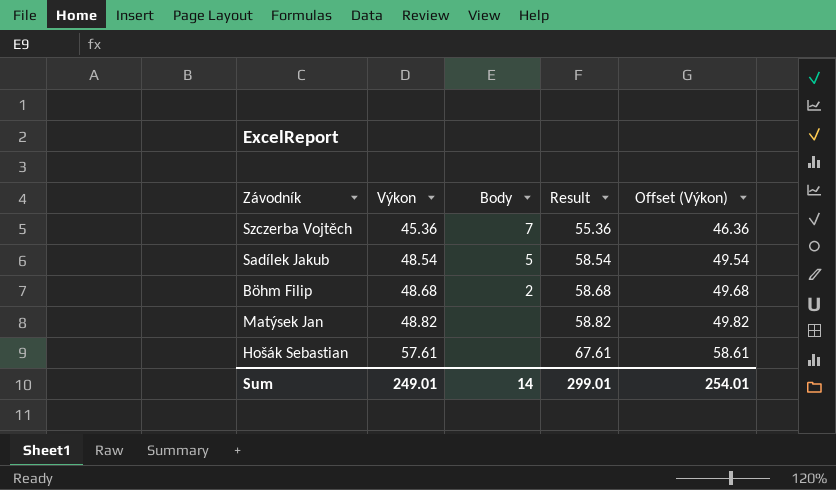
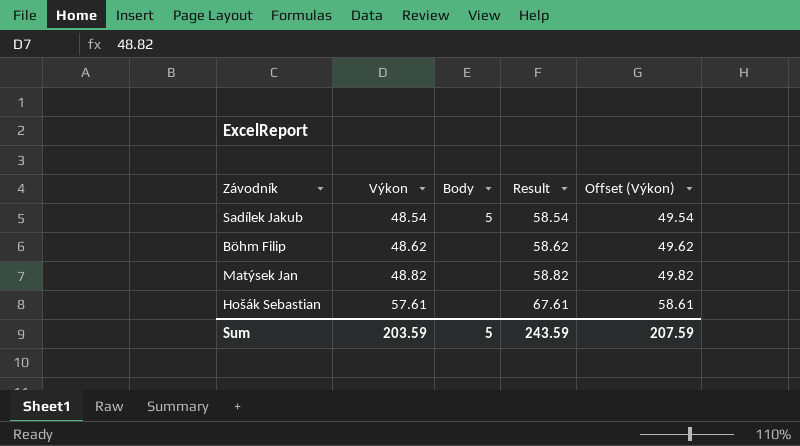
row Szczerba Vojtěch: 45.36 | 7 | 55.36 | 46.36 -> none
Böhm Filip | Výkon: 48.68 -> 48.62
Böhm Filip | Body: 2 -> none
Böhm Filip | Result: 58.68 -> 58.62
Böhm Filip | Offset (Výkon): 49.68 -> 49.62
Sum | Výkon: 249.01 -> 203.59
Sum | Body: 14 -> 5
Sum | Result: 299.01 -> 243.59
Sum | Offset (Výkon): 254.01 -> 207.59

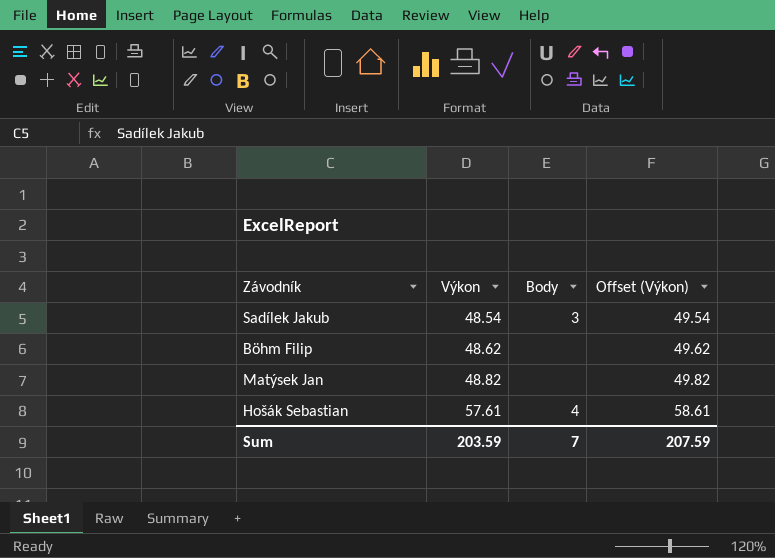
column Result | formula: [Výkon] + 10 -> none
Sadílek Jakub | Body: 5 -> 3
Hošák Sebastian | Body: none -> 4
Sum | Body: 5 -> 7

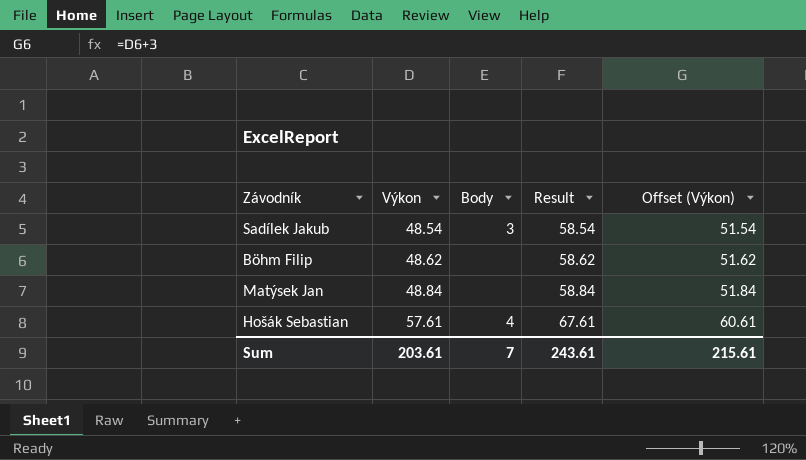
column Result | formula: none -> [Výkon] + 10
column Offset (Výkon) | formula: [Výkon] + 1 -> [Výkon] + 3
Matýsek Jan | Výkon: 48.82 -> 48.84
Sum | Výkon: 203.59 -> 203.61
Sum | Offset (Výkon): 207.59 -> 215.61

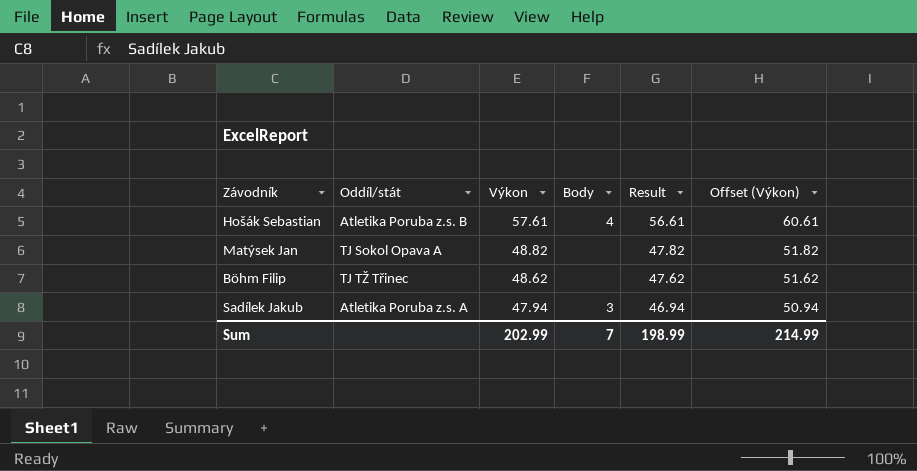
row order: Výkon ascending -> Výkon descending
column Oddíl/stát | position: none -> 2
column Result | formula: [Výkon] + 10 -> [Výkon] - 1
Matýsek Jan | Výkon: 48.84 -> 48.82
Matýsek Jan | Offset (Výkon): 51.84 -> 51.82
Sadílek Jakub | Výkon: 48.54 -> 47.94
Sadílek Jakub | Offset (Výkon): 51.54 -> 50.94
Sum | Výkon: 203.61 -> 202.99
Sum | Result: 243.61 -> 198.99
Sum | Offset (Výkon): 215.61 -> 214.99

